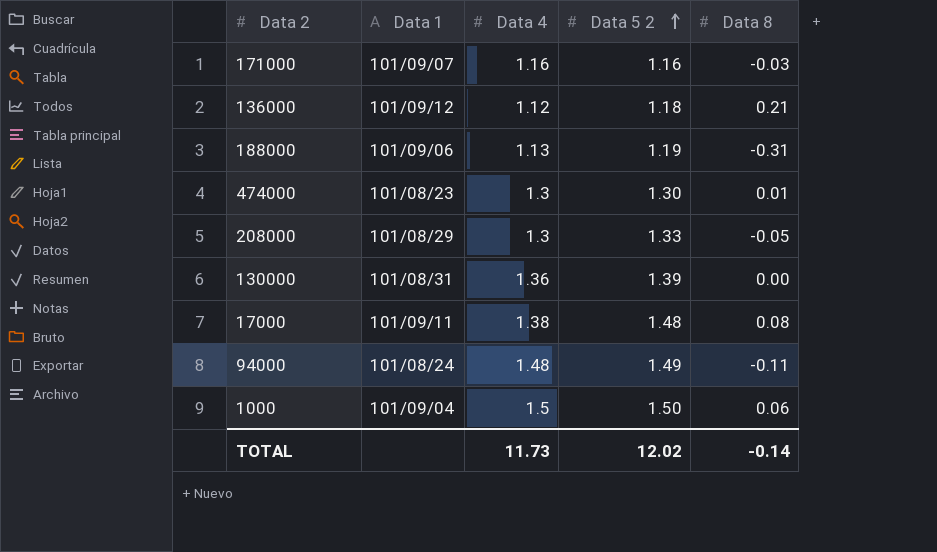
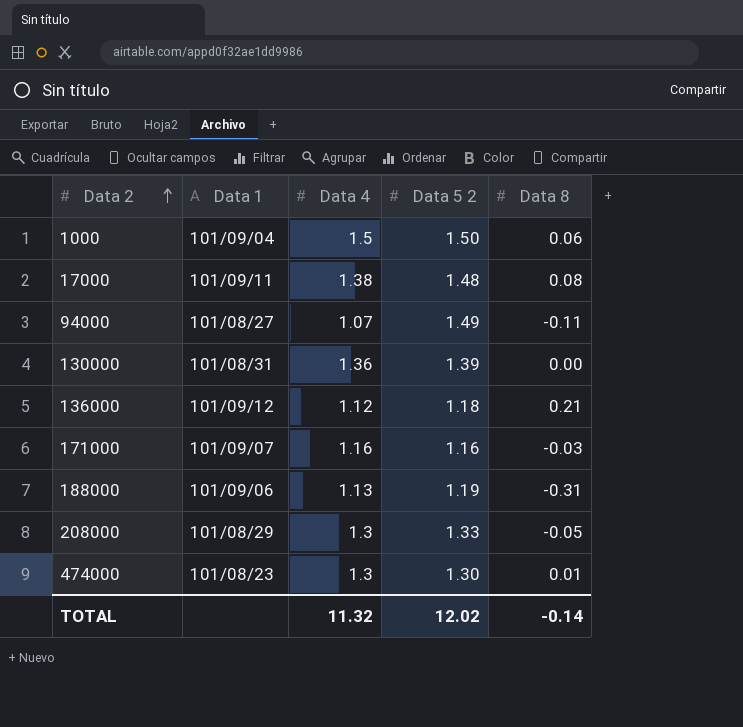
row order: Data 5 2 ascending -> Data 2 ascending
94000 | Data 1: 101/08/24 -> 101/08/27
94000 | Data 4: 1.48 -> 1.07
TOTAL | Data 4: 11.73 -> 11.32

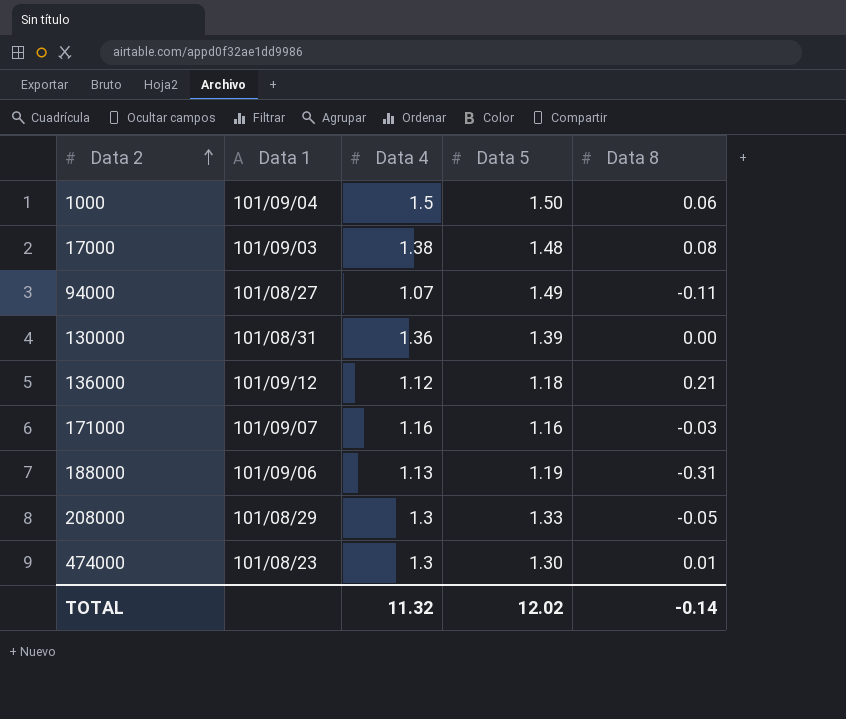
column name: Data 5 2 -> Data 5
17000 | Data 1: 101/09/11 -> 101/09/03

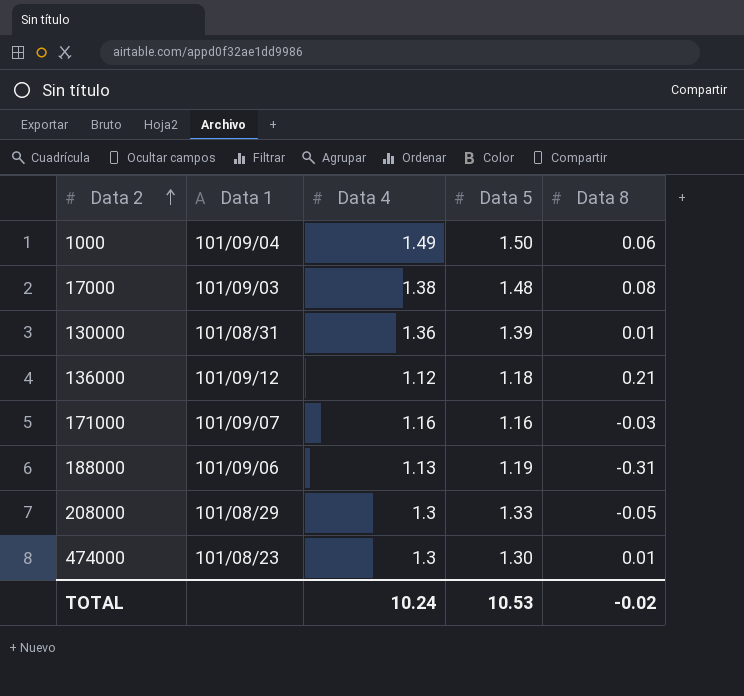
row 94000: 101/08/27 | 1.07 | 1.49 | -0.11 -> none
1000 | Data 4: 1.5 -> 1.49
130000 | Data 8: 0.00 -> 0.01
TOTAL | Data 4: 11.32 -> 10.24
TOTAL | Data 5: 12.02 -> 10.53
TOTAL | Data 8: -0.14 -> -0.02

